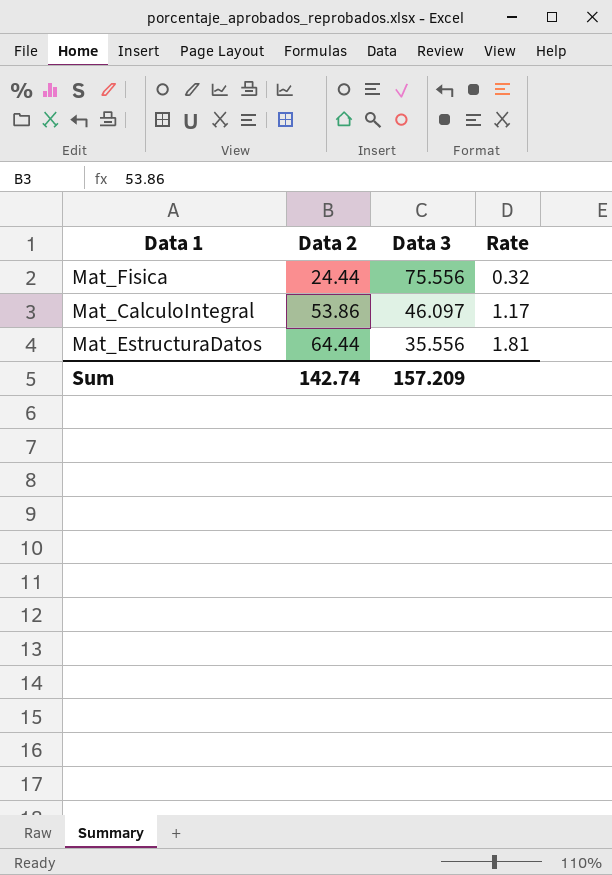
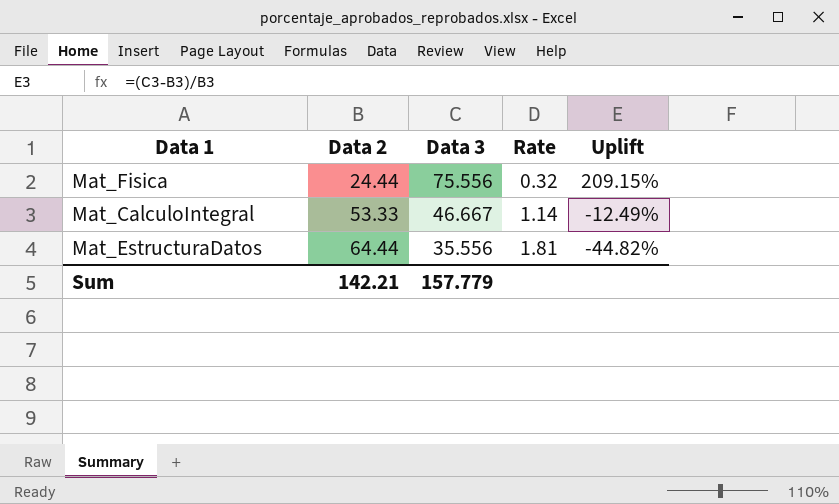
column Uplift | formula: none -> ([Data 3] - [Data 2]) / [Data 2]
Mat_CalculoIntegral | Data 2: 53.86 -> 53.33
Mat_CalculoIntegral | Data 3: 46.097 -> 46.667
Mat_CalculoIntegral | Rate: 1.17 -> 1.14
Sum | Data 2: 142.74 -> 142.21
Sum | Data 3: 157.209 -> 157.779

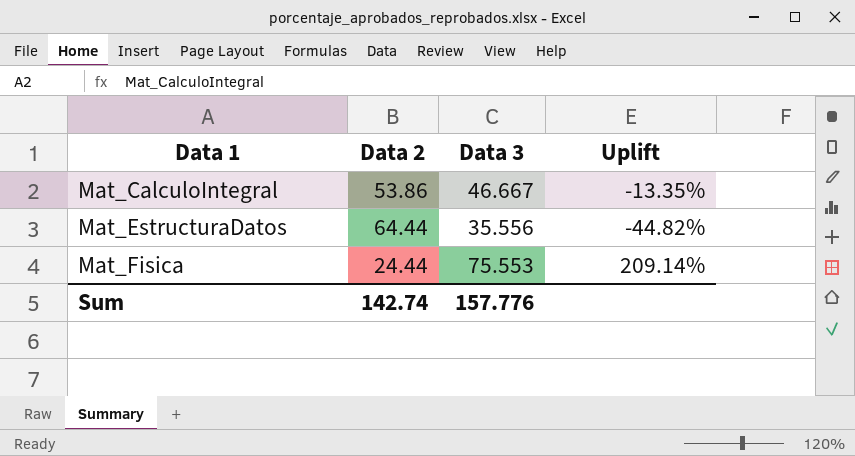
row order: Data 2 ascending -> Data 1 ascending
column Rate | formula: [Data 2] / [Data 3] -> none
Mat_CalculoIntegral | Data 2: 53.33 -> 53.86
Mat_CalculoIntegral | Uplift: -12.49% -> -13.35%
Mat_Fisica | Data 3: 75.556 -> 75.553
Mat_Fisica | Uplift: 209.15% -> 209.14%
Sum | Data 2: 142.21 -> 142.74
Sum | Data 3: 157.779 -> 157.776

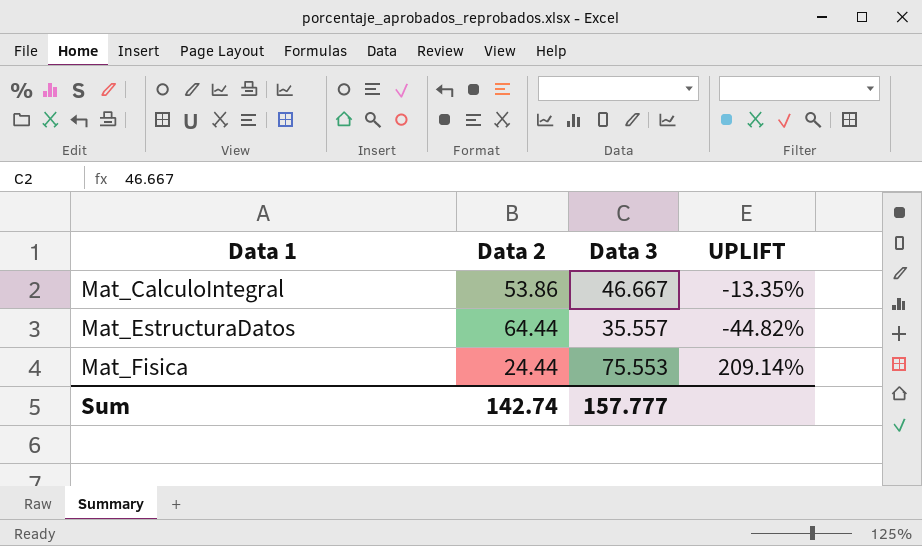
column name: Uplift -> UPLIFT
Mat_EstructuraDatos | Data 3: 35.556 -> 35.557
Sum | Data 3: 157.776 -> 157.777

